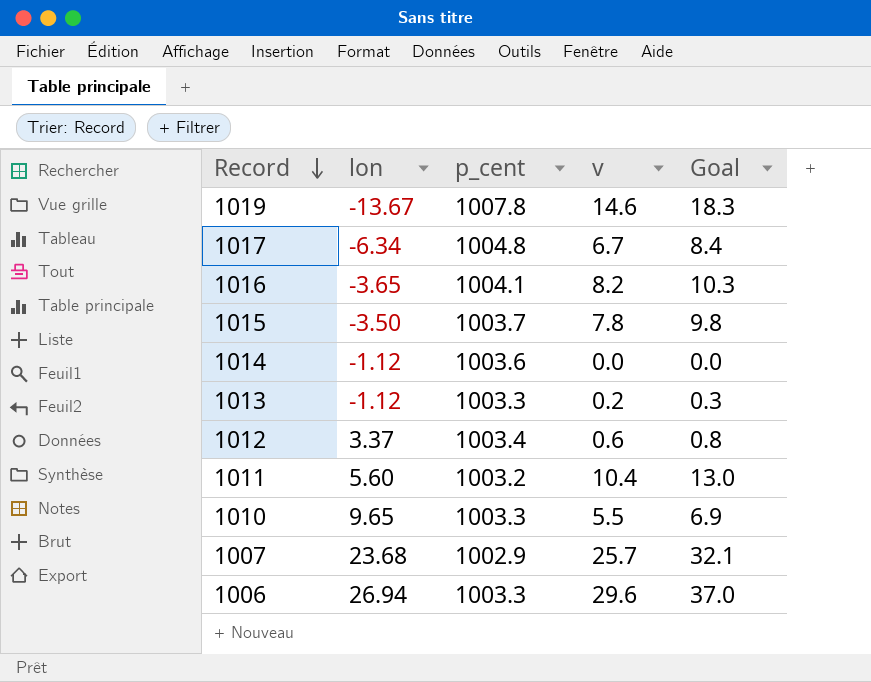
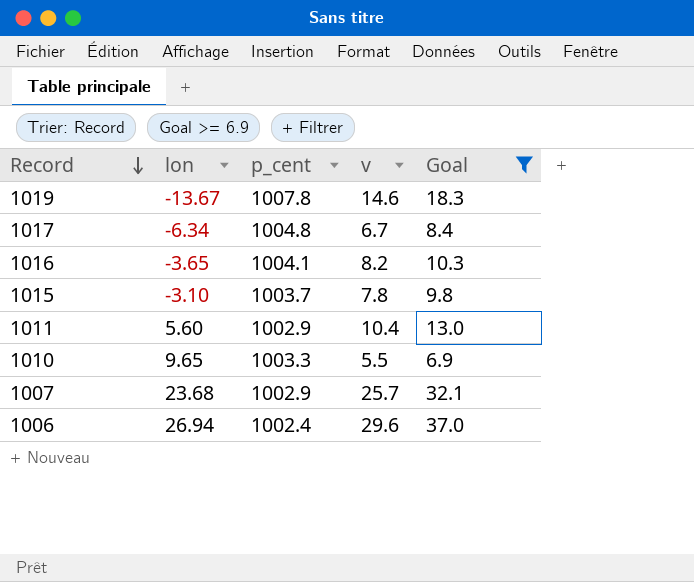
filter: none -> Goal >= 6.9
1015 | lon: -3.50 -> -3.10
1011 | p_cent: 1003.2 -> 1002.9
1006 | p_cent: 1003.3 -> 1002.4

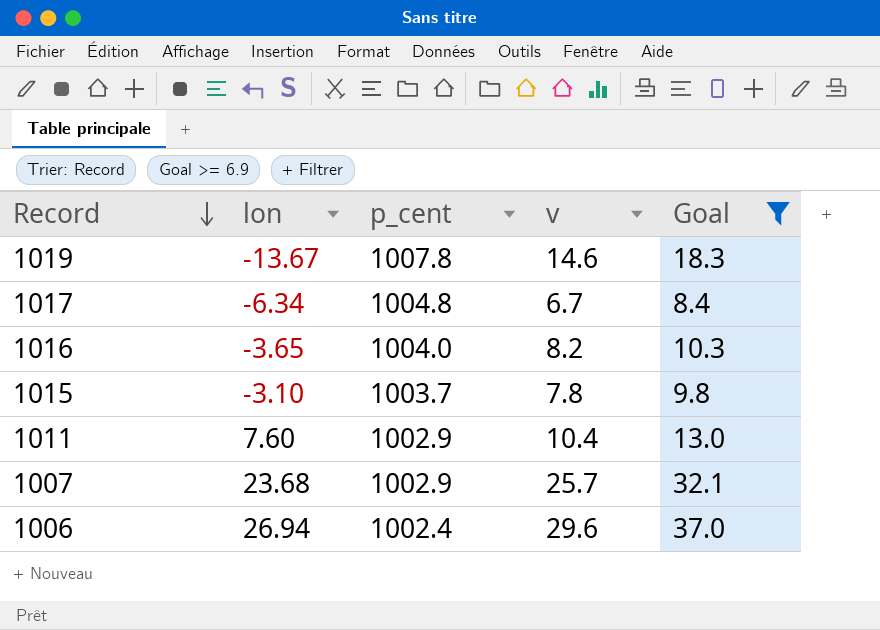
row 1010: 9.65 | 1003.3 | 5.5 | 6.9 -> none
1016 | p_cent: 1004.1 -> 1004.0
1011 | lon: 5.60 -> 7.60

